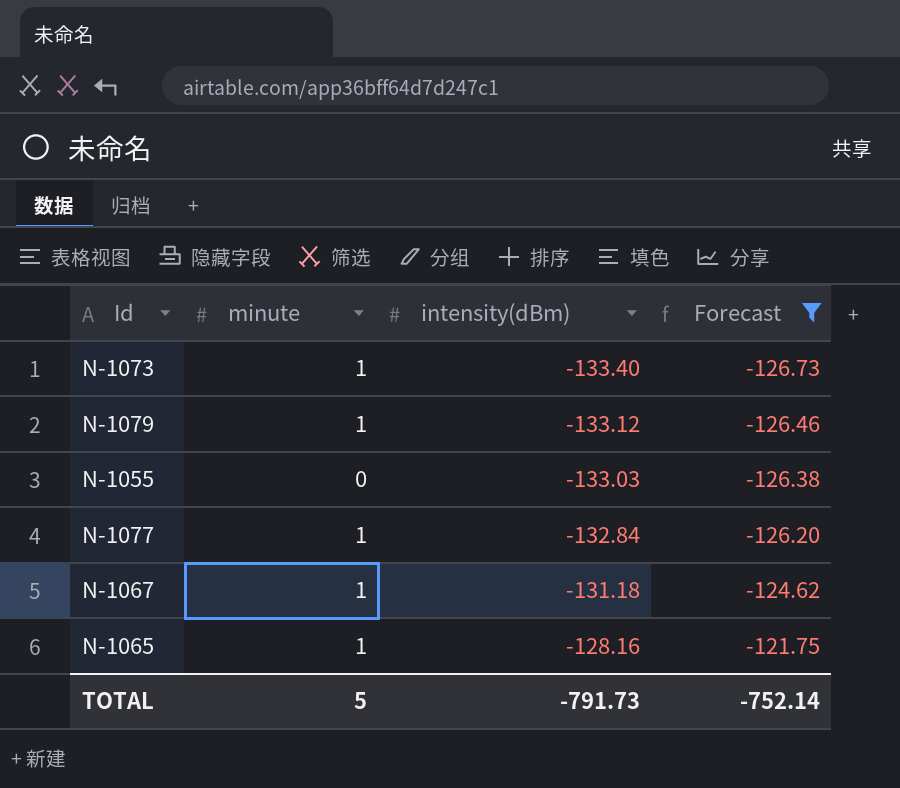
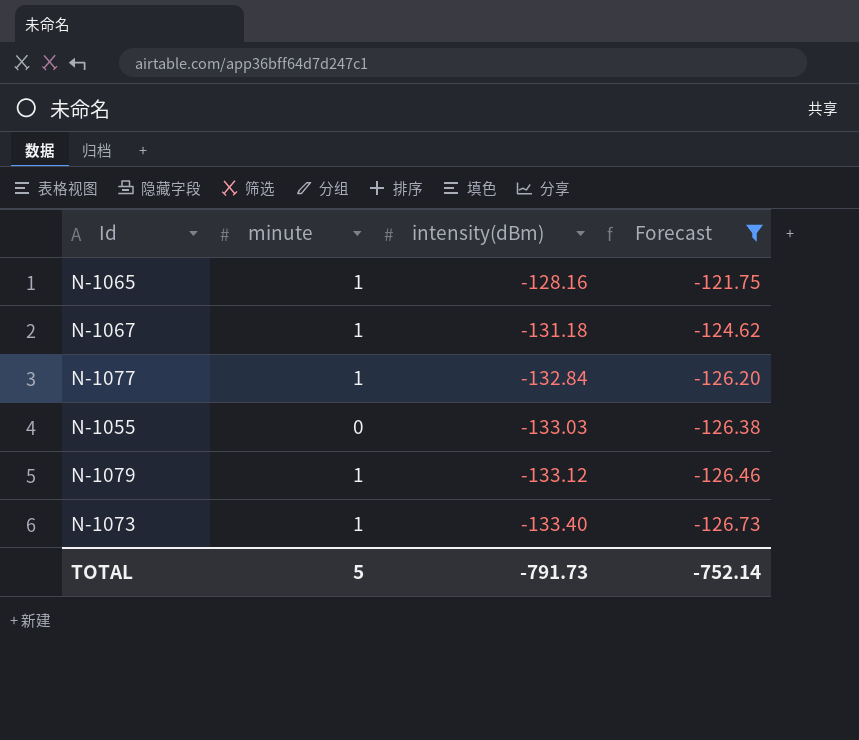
row order: intensity(dBm) ascending -> intensity(dBm) descending

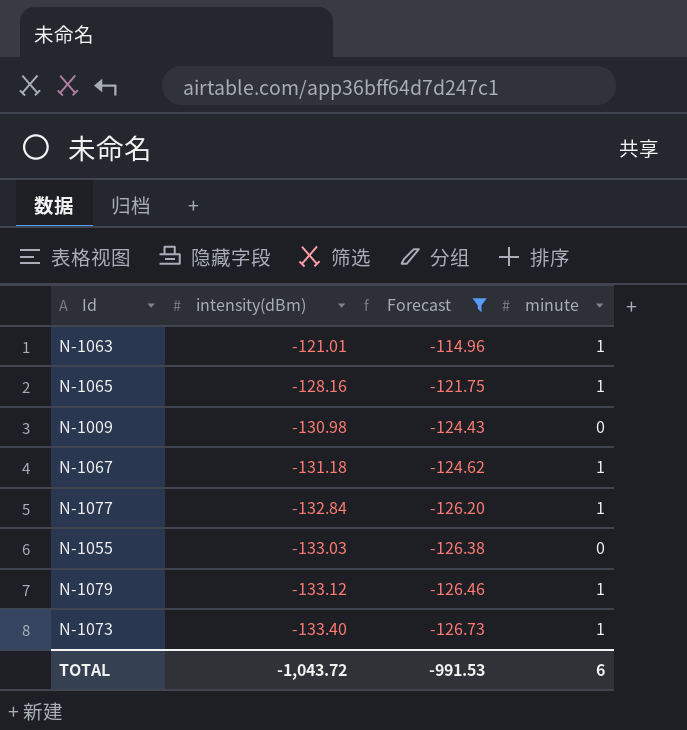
column minute | position: 2 -> 4
row N-1063: none -> -121.01 | -114.96 | 1
row N-1009: none -> -130.98 | -124.43 | 0
TOTAL | intensity(dBm): -791.73 -> -1,043.72
TOTAL | Forecast: -752.14 -> -991.53
TOTAL | minute: 5 -> 6

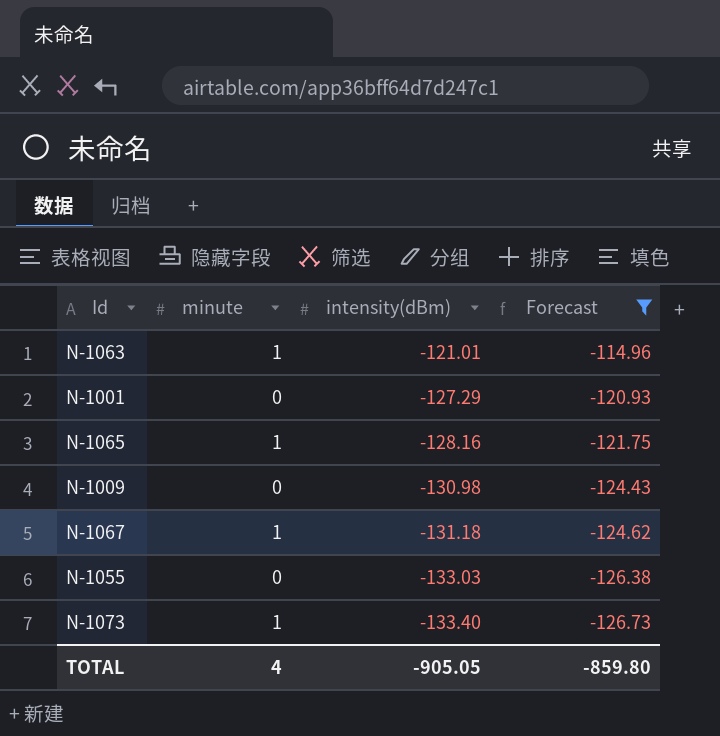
column minute | position: 4 -> 2
row N-1077: -132.84 | -126.20 | 1 -> none
row N-1079: -133.12 | -126.46 | 1 -> none
row N-1001: none -> 0 | -127.29 | -120.93
TOTAL | minute: 6 -> 4
TOTAL | intensity(dBm): -1,043.72 -> -905.05
TOTAL | Forecast: -991.53 -> -859.80

